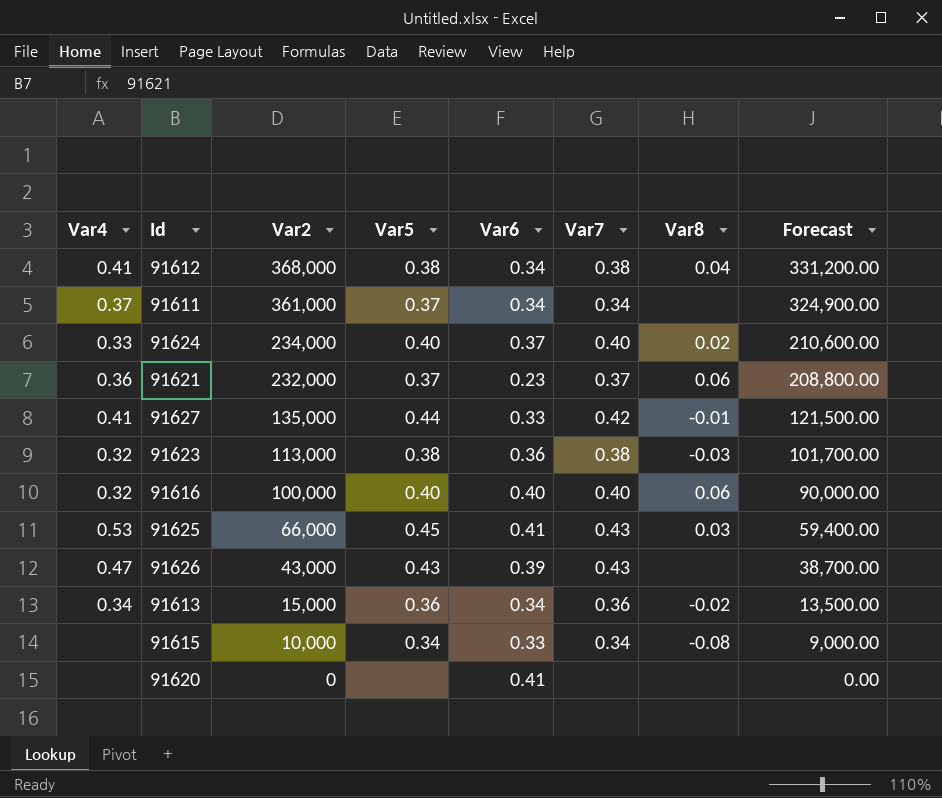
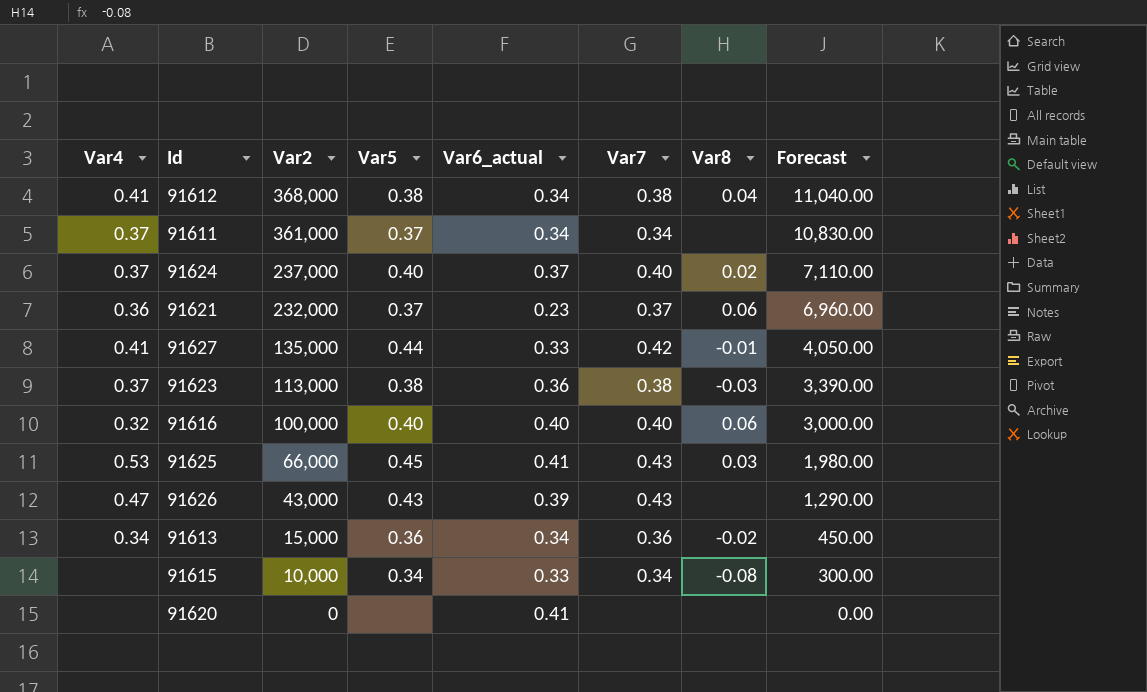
column name: Var6 -> Var6_actual
column Forecast | formula: [Var2] * 0.9 -> [Var2] * 0.03
91624 | Var4: 0.33 -> 0.37
91624 | Var2: 234,000 -> 237,000
91623 | Var4: 0.32 -> 0.37

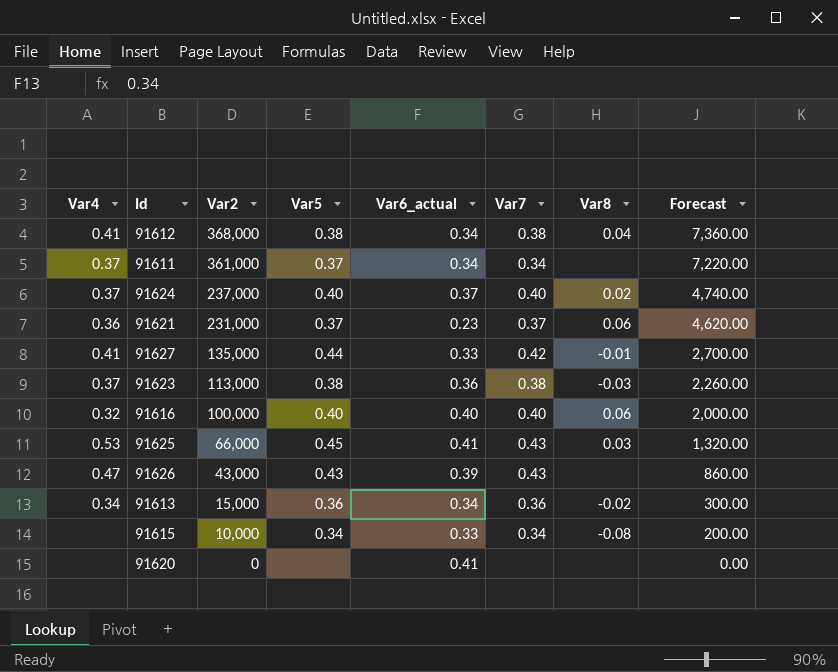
column Forecast | formula: [Var2] * 0.03 -> [Var2] * 0.02
91621 | Var2: 232,000 -> 231,000

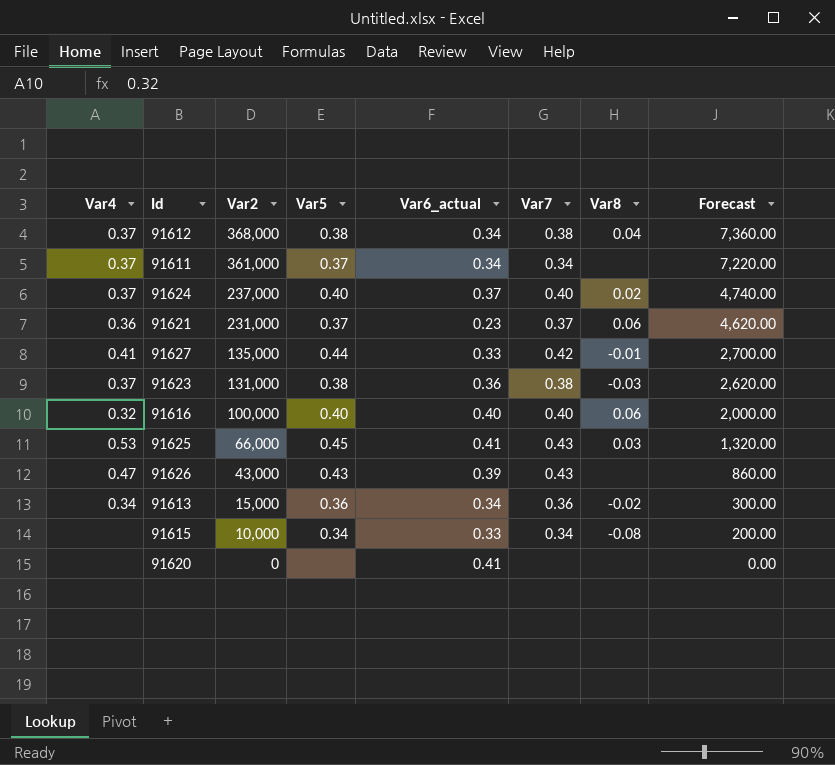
91612 | Var4: 0.41 -> 0.37
91623 | Var2: 113,000 -> 131,000
91623 | Forecast: 2,260.00 -> 2,620.00

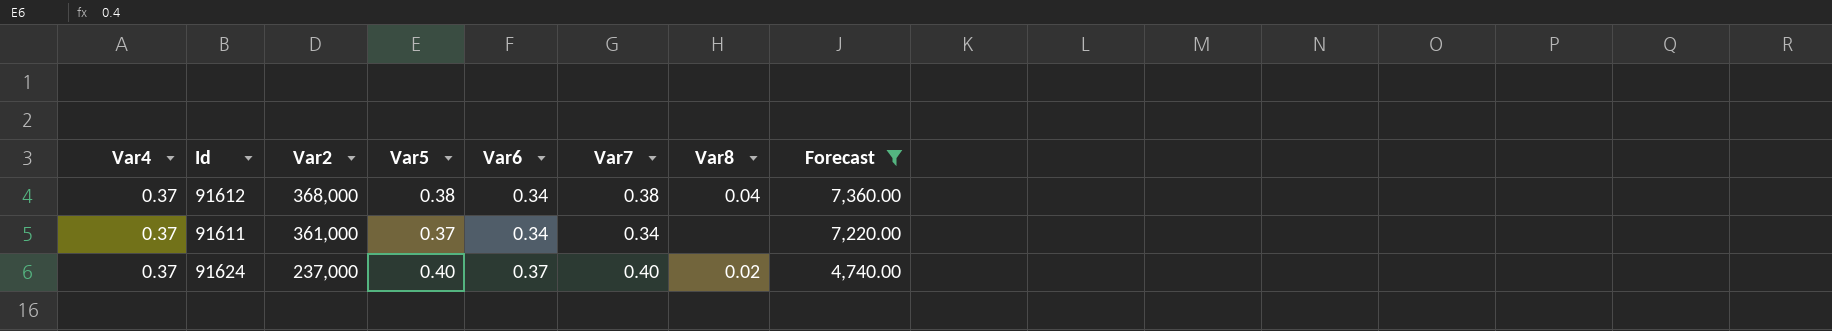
filter: none -> Forecast >= 4,740.00
column name: Var6_actual -> Var6

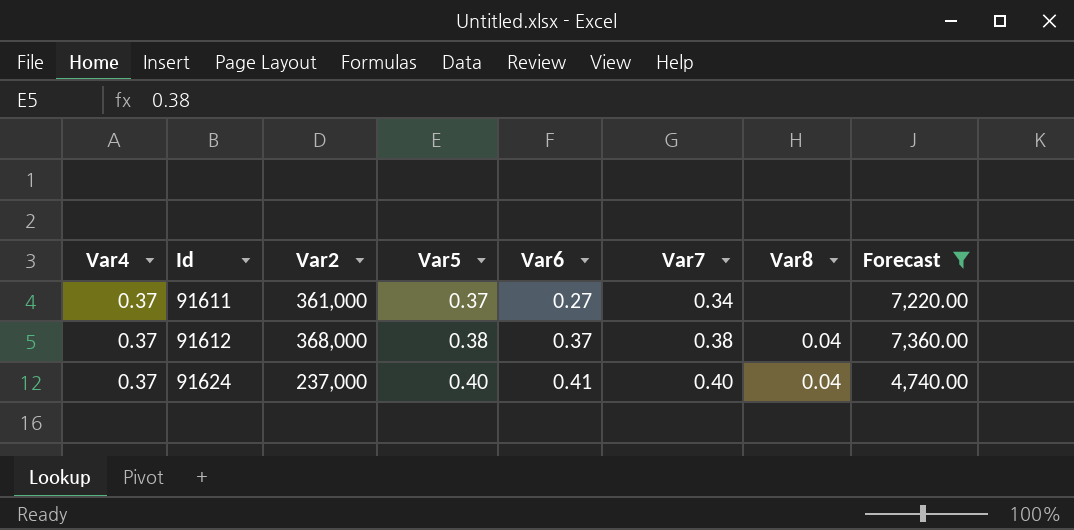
row order: Var2 descending -> Id ascending
91611 | Var6: 0.34 -> 0.27
91612 | Var6: 0.34 -> 0.37
91624 | Var6: 0.37 -> 0.41
91624 | Var8: 0.02 -> 0.04

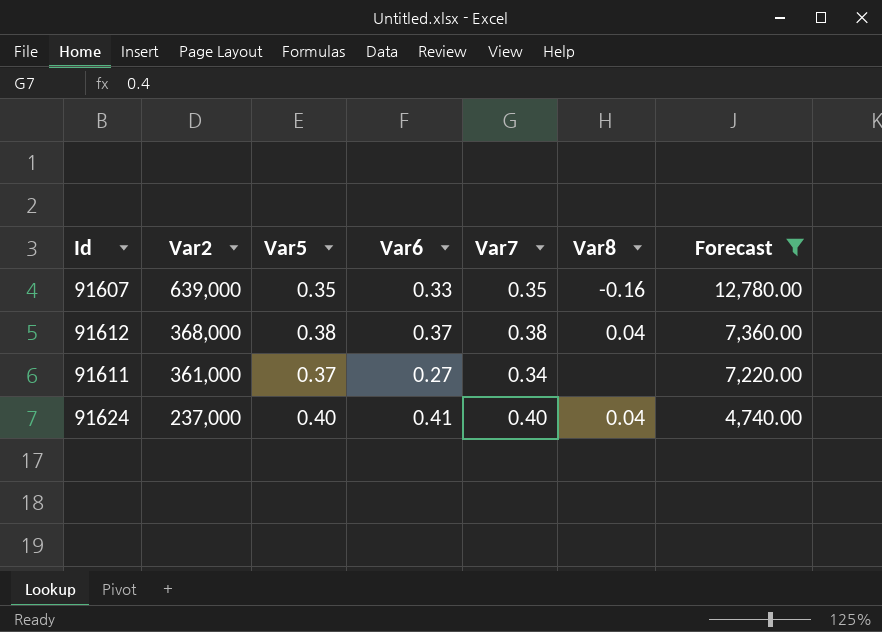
row order: Id ascending -> Var2 descending
column Var4 | position: 1 -> none
row 91607: none -> 639,000 | 0.35 | 0.33 | 0.35 | -0.16 | 12,780.00

